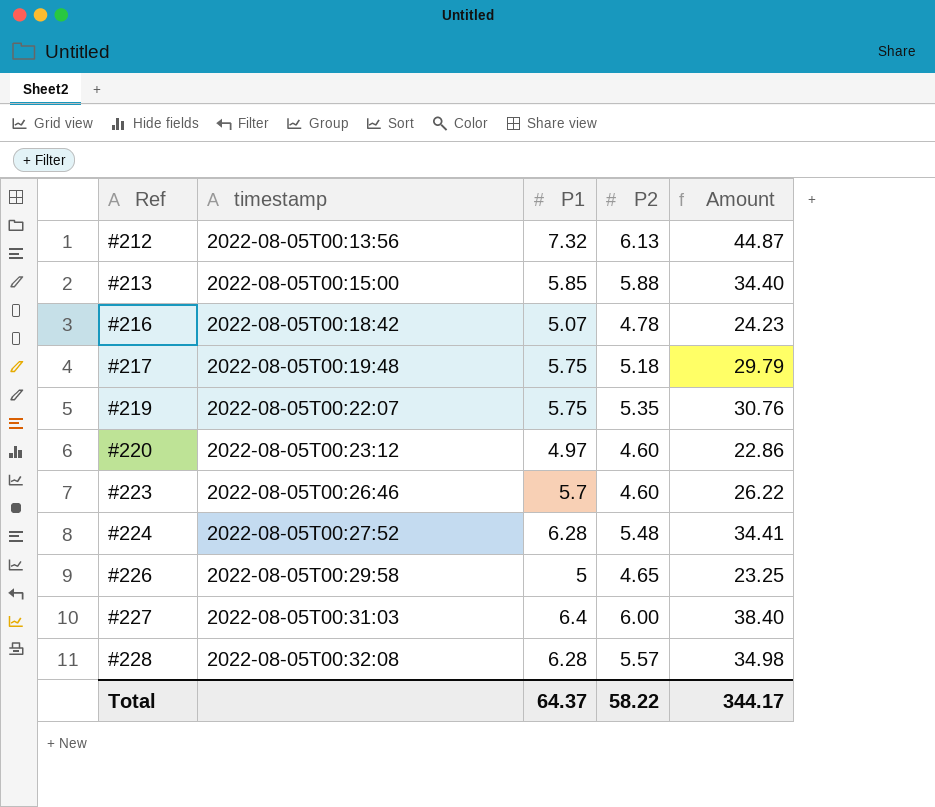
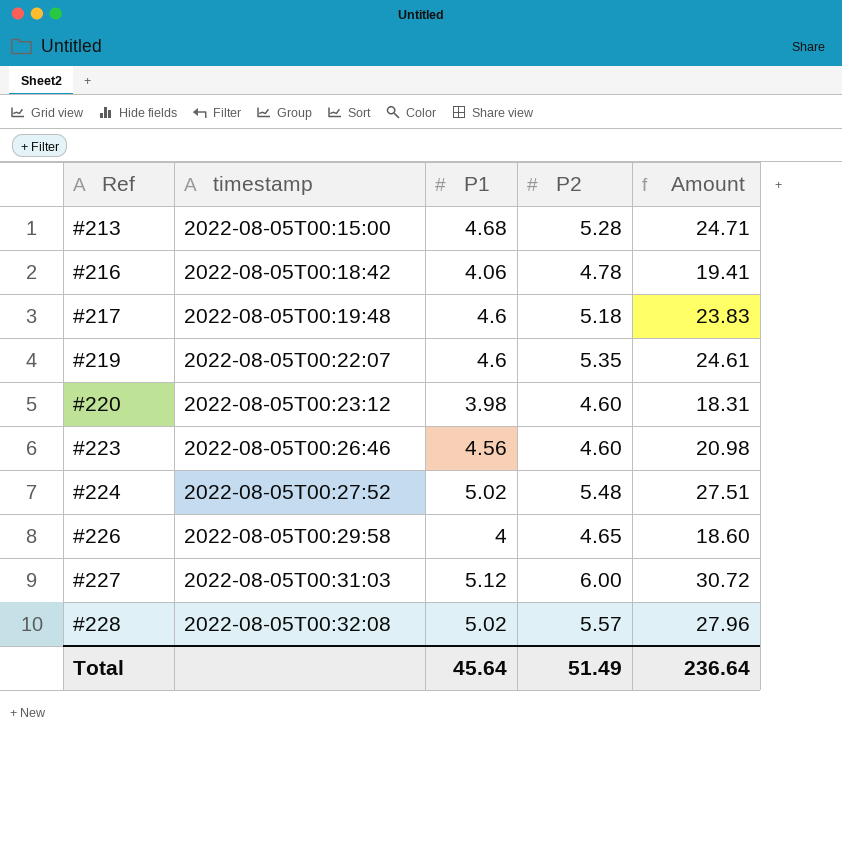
row #212: 2022-08-05T00:13:56 | 7.32 | 6.13 | 44.87 -> none
#213 | P1: 5.85 -> 4.68
#213 | P2: 5.88 -> 5.28
#213 | Amount: 34.40 -> 24.71
#216 | P1: 5.07 -> 4.06
#216 | Amount: 24.23 -> 19.41
#217 | P1: 5.75 -> 4.6
#217 | Amount: 29.79 -> 23.83
#219 | P1: 5.75 -> 4.6
#219 | Amount: 30.76 -> 24.61
#220 | P1: 4.97 -> 3.98
#220 | Amount: 22.86 -> 18.31
#223 | P1: 5.7 -> 4.56
#223 | Amount: 26.22 -> 20.98
#224 | P1: 6.28 -> 5.02
#224 | Amount: 34.41 -> 27.51
#226 | P1: 5 -> 4
#226 | Amount: 23.25 -> 18.60
#227 | P1: 6.4 -> 5.12
#227 | Amount: 38.40 -> 30.72
#228 | P1: 6.28 -> 5.02
#228 | Amount: 34.98 -> 27.96
Total | P1: 64.37 -> 45.64
Total | P2: 58.22 -> 51.49
Total | Amount: 344.17 -> 236.64

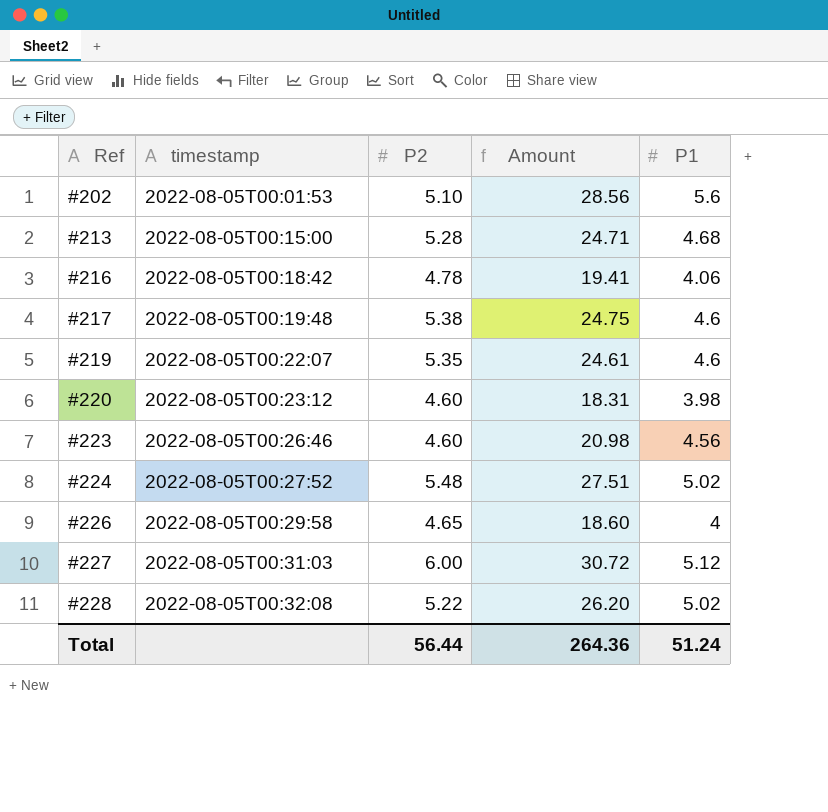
column P1 | position: 3 -> 5
row #202: none -> 2022-08-05T00:01:53 | 5.10 | 28.56 | 5.6
#217 | P2: 5.18 -> 5.38
#217 | Amount: 23.83 -> 24.75
#228 | P2: 5.57 -> 5.22
#228 | Amount: 27.96 -> 26.20
Total | P2: 51.49 -> 56.44
Total | Amount: 236.64 -> 264.36
Total | P1: 45.64 -> 51.24

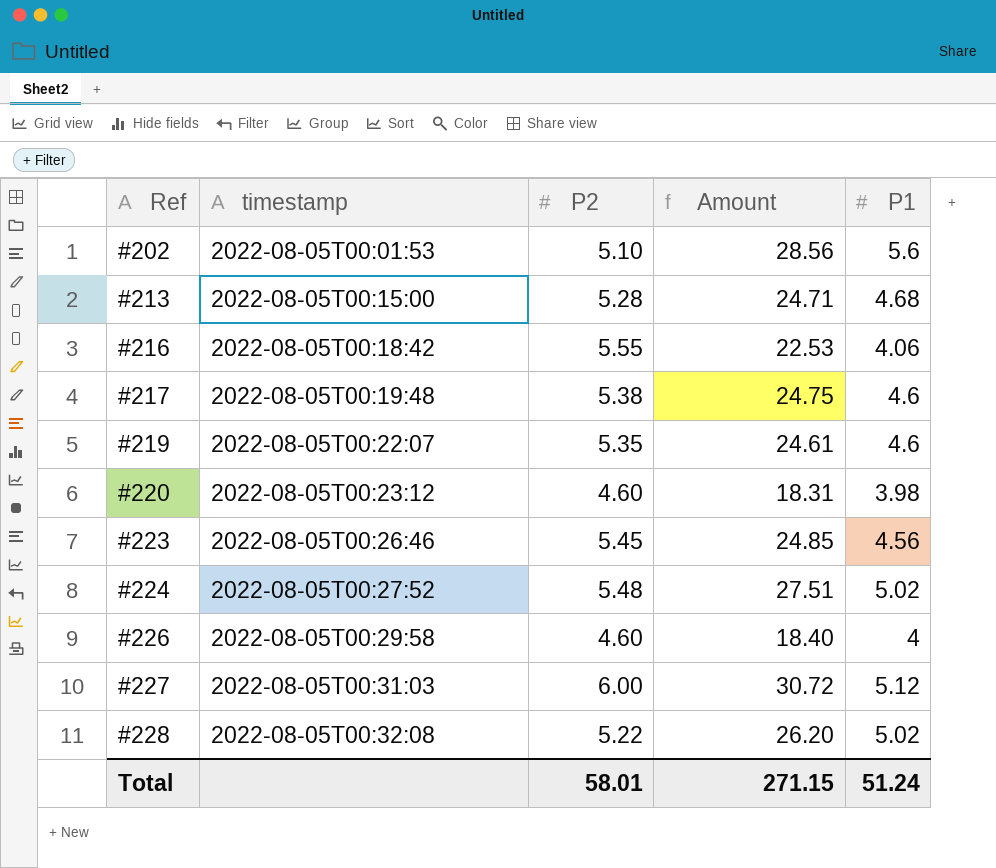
#216 | P2: 4.78 -> 5.55
#216 | Amount: 19.41 -> 22.53
#223 | P2: 4.60 -> 5.45
#223 | Amount: 20.98 -> 24.85
#226 | P2: 4.65 -> 4.60
#226 | Amount: 18.60 -> 18.40
Total | P2: 56.44 -> 58.01
Total | Amount: 264.36 -> 271.15

